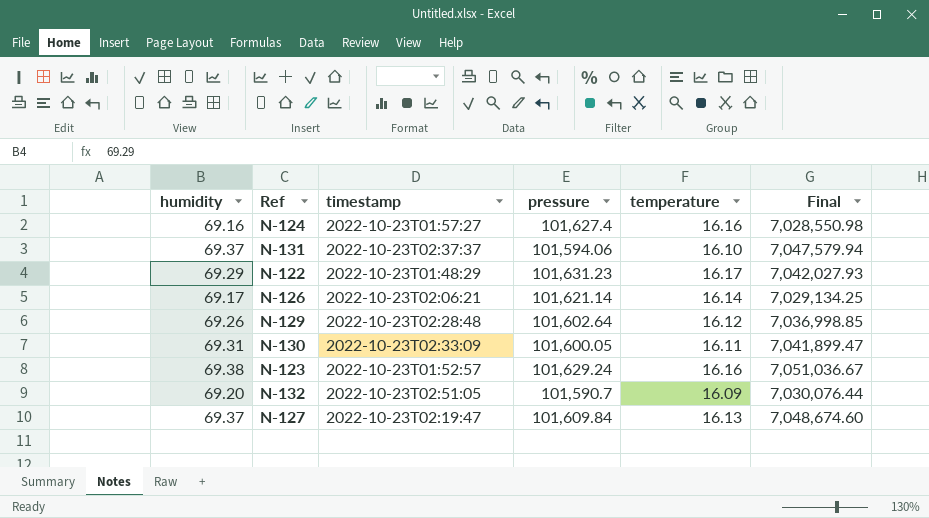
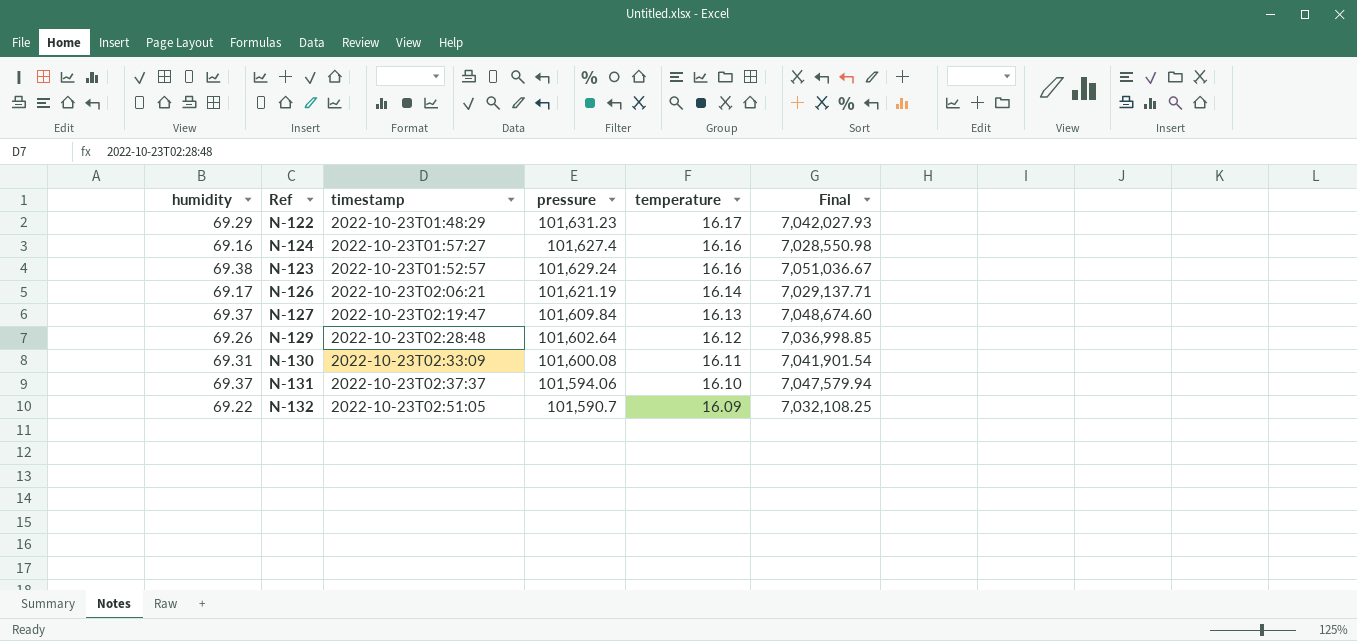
row order: none -> temperature descending
N-126 | pressure: 101,621.14 -> 101,621.19
N-126 | Final: 7,029,134.25 -> 7,029,137.71
N-130 | pressure: 101,600.05 -> 101,600.08
N-130 | Final: 7,041,899.47 -> 7,041,901.54
N-132 | humidity: 69.20 -> 69.22
N-132 | Final: 7,030,076.44 -> 7,032,108.25

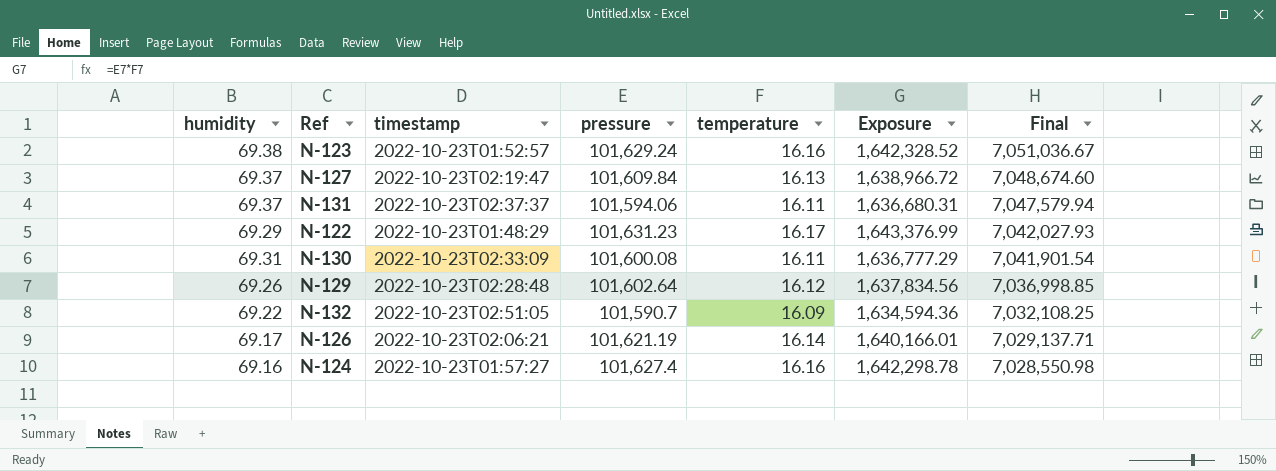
row order: temperature descending -> Final descending
column Exposure | formula: none -> [pressure] * [temperature]
N-131 | temperature: 16.10 -> 16.11

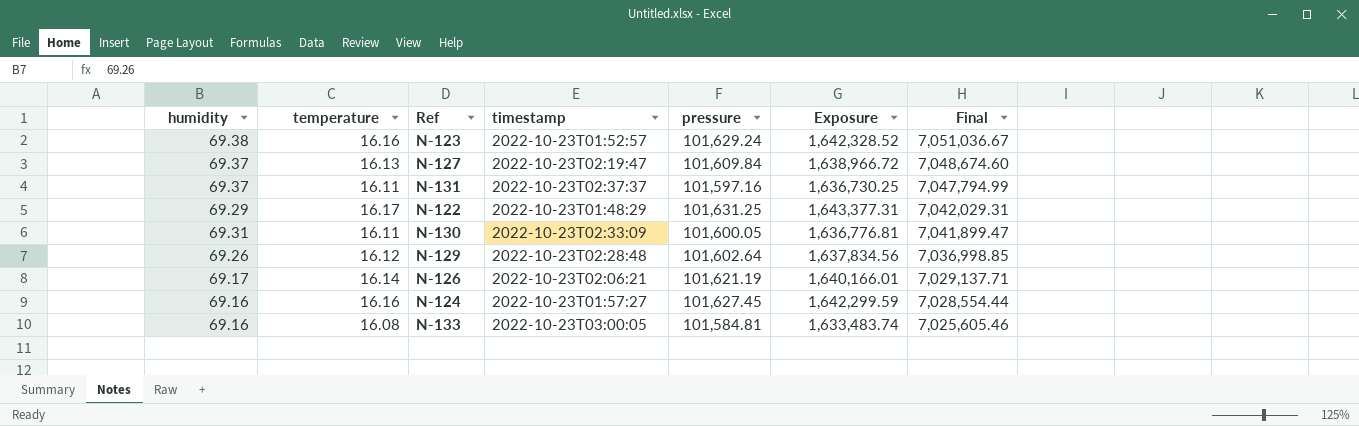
column temperature | position: 5 -> 2
row N-132: 69.22 | 2022-10-23T02:51:05 | 101,590.7 | 16.09 | 1,634,594.36 | 7,032,108.25 -> none
N-131 | pressure: 101,594.06 -> 101,597.16
N-131 | Exposure: 1,636,680.31 -> 1,636,730.25
N-131 | Final: 7,047,579.94 -> 7,047,794.99
N-122 | pressure: 101,631.23 -> 101,631.25
N-122 | Exposure: 1,643,376.99 -> 1,643,377.31
N-122 | Final: 7,042,027.93 -> 7,042,029.31
N-130 | pressure: 101,600.08 -> 101,600.05
N-130 | Exposure: 1,636,777.29 -> 1,636,776.81
N-130 | Final: 7,041,901.54 -> 7,041,899.47
N-124 | pressure: 101,627.4 -> 101,627.45
N-124 | Exposure: 1,642,298.78 -> 1,642,299.59
N-124 | Final: 7,028,550.98 -> 7,028,554.44
row N-133: none -> 69.16 | 16.08 | 2022-10-23T03:00:05 | 101,584.81 | 1,633,483.74 | 7,025,605.46

